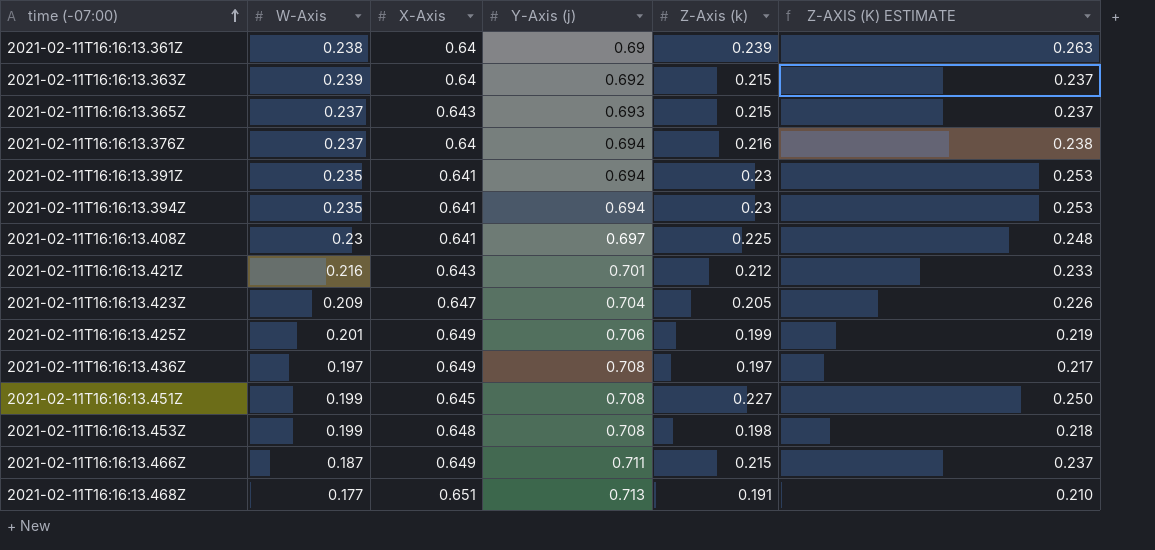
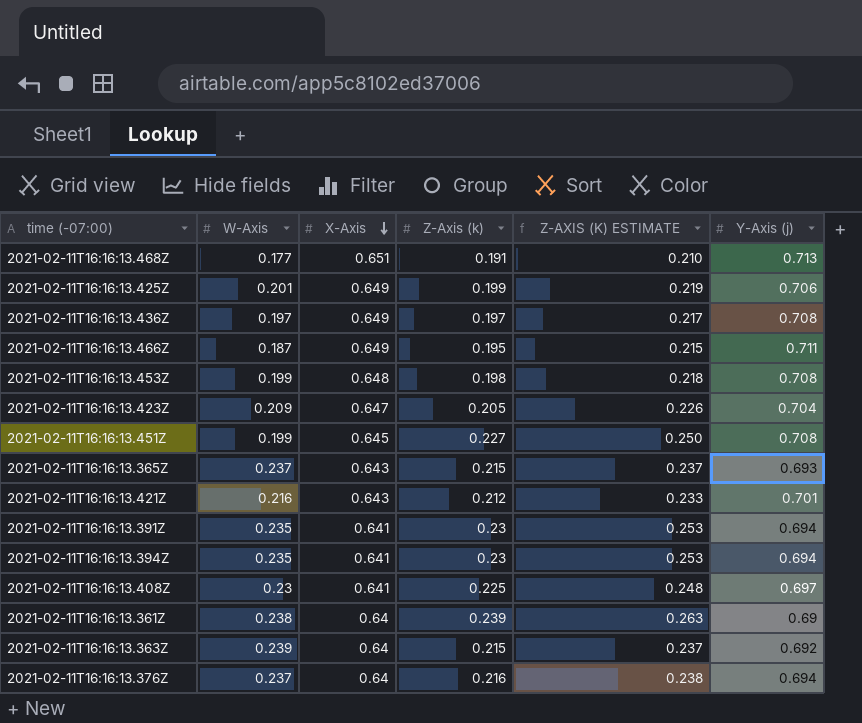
row order: time (-07:00) ascending -> X-Axis descending
column Y-Axis (j) | position: 4 -> 6
2021-02-11T16:16:13.466Z | Z-Axis (k): 0.215 -> 0.195
2021-02-11T16:16:13.466Z | Z-AXIS (K) ESTIMATE: 0.237 -> 0.215

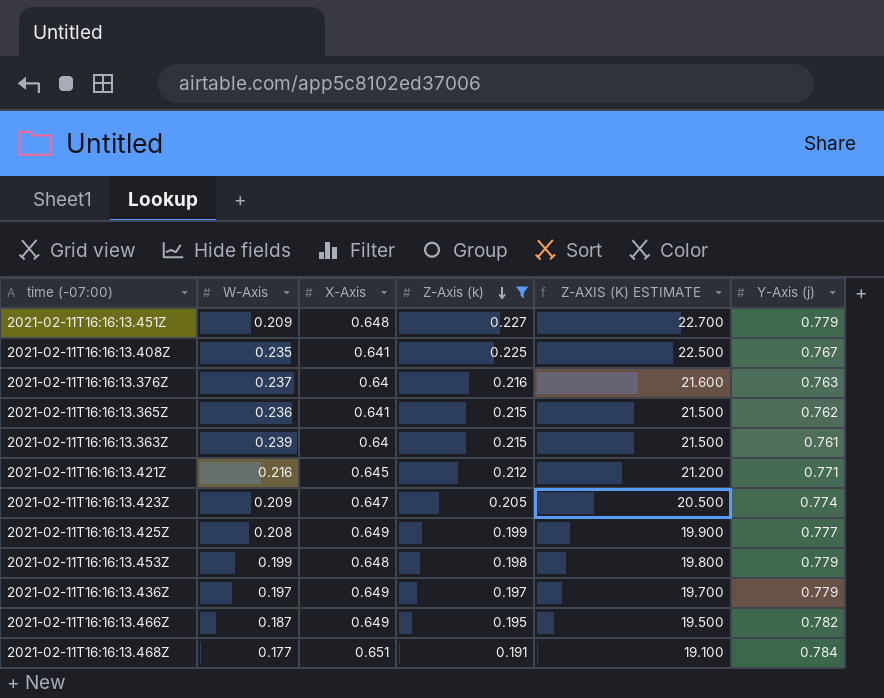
filter: none -> Z-Axis (k) <= 0.227
row order: X-Axis descending -> Z-Axis (k) descending
column Z-AXIS (K) ESTIMATE | formula: [Z-Axis (k)] * 1.1 -> [Z-Axis (k)] * 100
2021-02-11T16:16:13.451Z | W-Axis: 0.199 -> 0.209
2021-02-11T16:16:13.451Z | X-Axis: 0.645 -> 0.648
2021-02-11T16:16:13.451Z | Y-Axis (j): 0.708 -> 0.779
2021-02-11T16:16:13.408Z | W-Axis: 0.23 -> 0.235
2021-02-11T16:16:13.408Z | Y-Axis (j): 0.697 -> 0.767
2021-02-11T16:16:13.376Z | Y-Axis (j): 0.694 -> 0.763
2021-02-11T16:16:13.365Z | W-Axis: 0.237 -> 0.236
2021-02-11T16:16:13.365Z | X-Axis: 0.643 -> 0.641
2021-02-11T16:16:13.365Z | Y-Axis (j): 0.693 -> 0.762
2021-02-11T16:16:13.363Z | Y-Axis (j): 0.692 -> 0.761
2021-02-11T16:16:13.421Z | X-Axis: 0.643 -> 0.645
2021-02-11T16:16:13.421Z | Y-Axis (j): 0.701 -> 0.771
2021-02-11T16:16:13.423Z | Y-Axis (j): 0.704 -> 0.774
2021-02-11T16:16:13.425Z | W-Axis: 0.201 -> 0.208
2021-02-11T16:16:13.425Z | Y-Axis (j): 0.706 -> 0.777
2021-02-11T16:16:13.453Z | Y-Axis (j): 0.708 -> 0.779
2021-02-11T16:16:13.436Z | Y-Axis (j): 0.708 -> 0.779
2021-02-11T16:16:13.466Z | Y-Axis (j): 0.711 -> 0.782
2021-02-11T16:16:13.468Z | Y-Axis (j): 0.713 -> 0.784

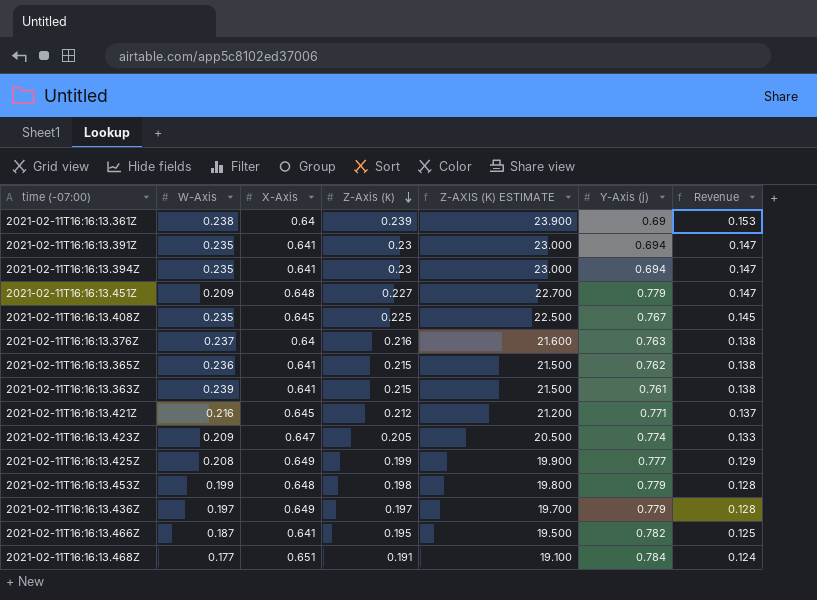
filter: Z-Axis (k) <= 0.227 -> none
column Revenue | formula: none -> [X-Axis] * [Z-Axis (k)]
2021-02-11T16:16:13.408Z | X-Axis: 0.641 -> 0.645
2021-02-11T16:16:13.363Z | X-Axis: 0.64 -> 0.641
2021-02-11T16:16:13.466Z | X-Axis: 0.649 -> 0.641

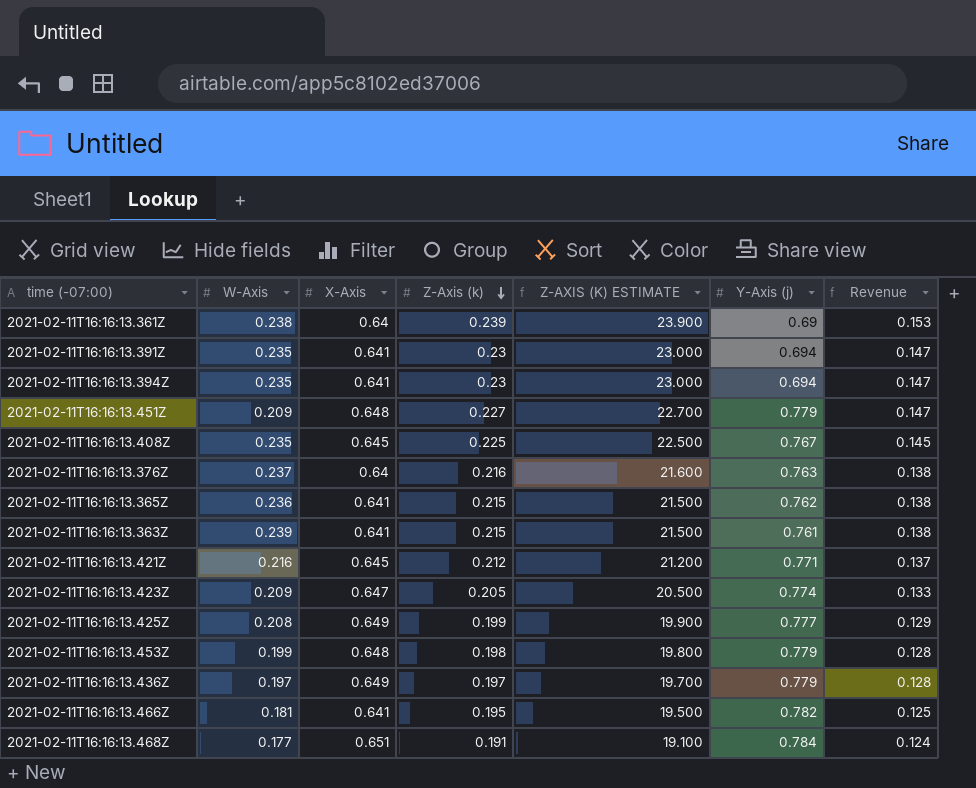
2021-02-11T16:16:13.466Z | W-Axis: 0.187 -> 0.181

